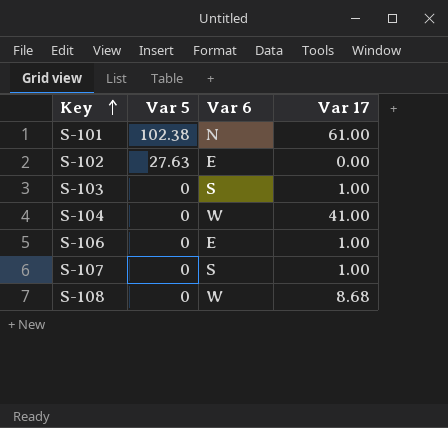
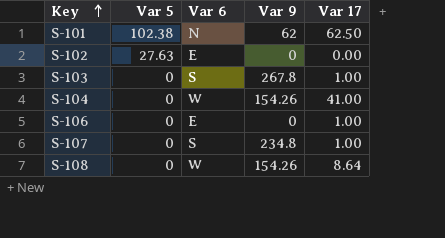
column Var 9 | position: none -> 4
S-101 | Var 17: 61.00 -> 62.50
S-108 | Var 17: 8.68 -> 8.64

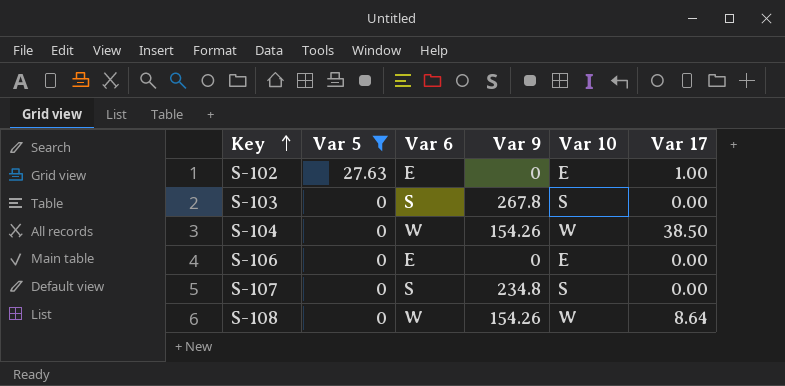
filter: none -> Var 5 != 102.38
column Var 10 | position: none -> 5
S-102 | Var 17: 0.00 -> 1.00
S-103 | Var 17: 1.00 -> 0.00
S-104 | Var 17: 41.00 -> 38.50
S-106 | Var 17: 1.00 -> 0.00
S-107 | Var 17: 1.00 -> 0.00

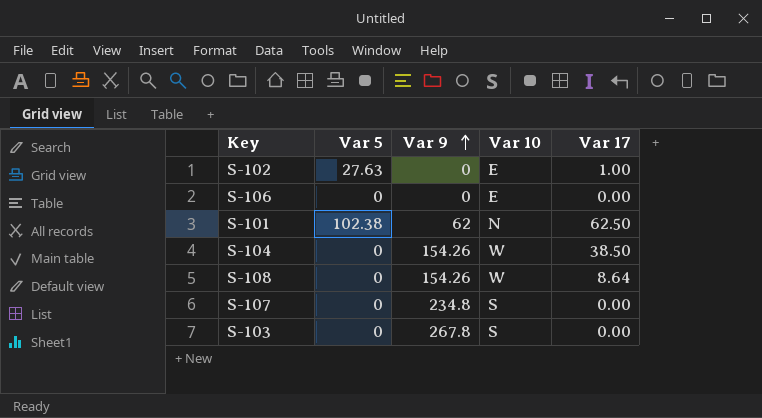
filter: Var 5 != 102.38 -> none
row order: Key ascending -> Var 9 ascending
column Var 6 | position: 3 -> none

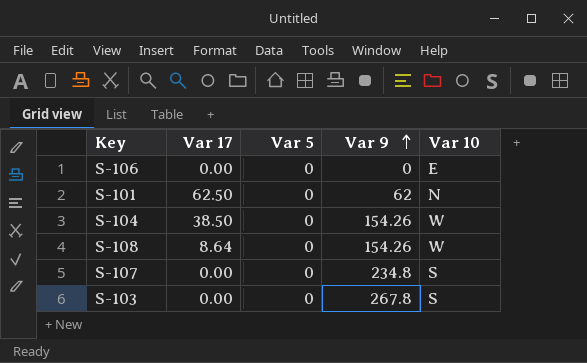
column Var 17 | position: 5 -> 2
row S-102: 27.63 | 0 | E | 1.00 -> none
S-101 | Var 5: 102.38 -> 0

